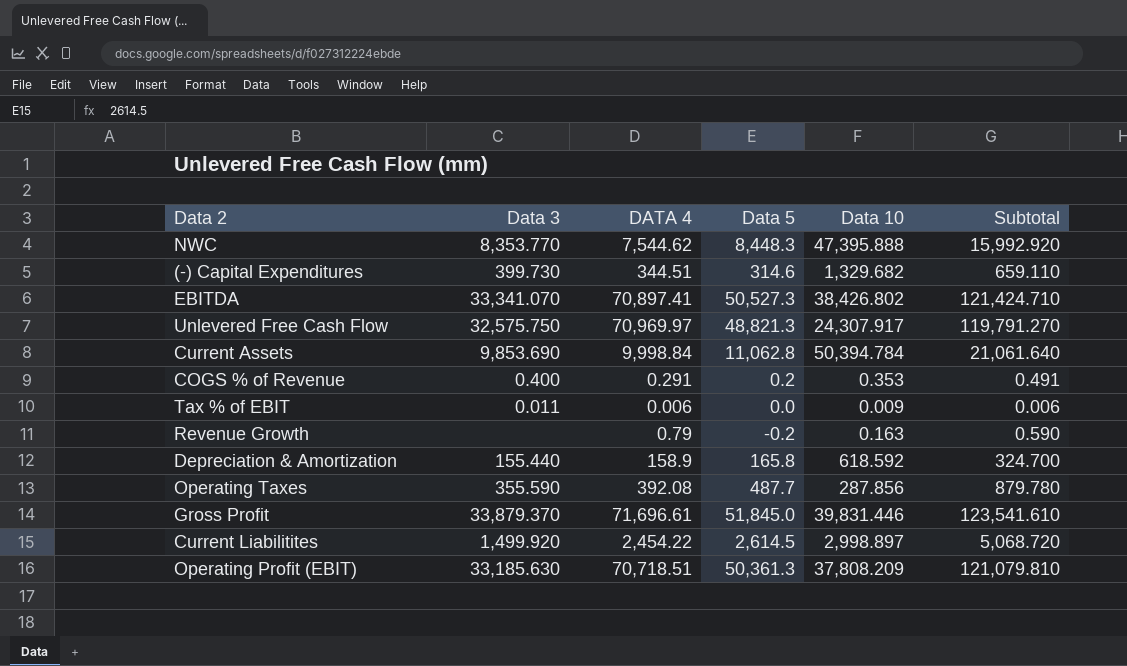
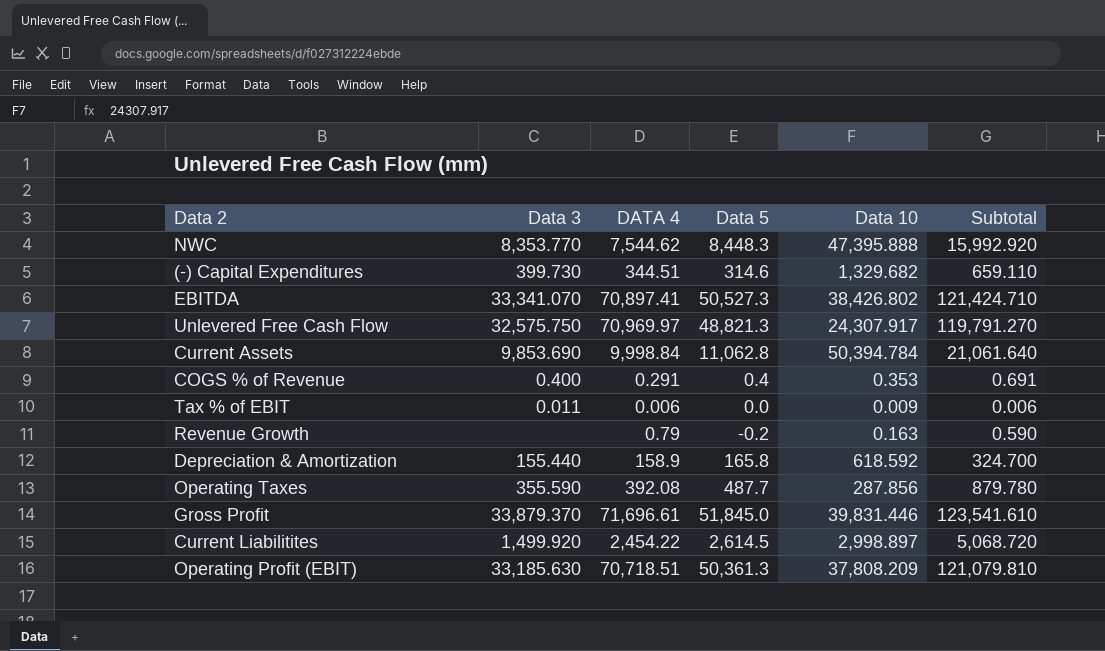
COGS % of Revenue | Data 5: 0.2 -> 0.4
COGS % of Revenue | Subtotal: 0.491 -> 0.691

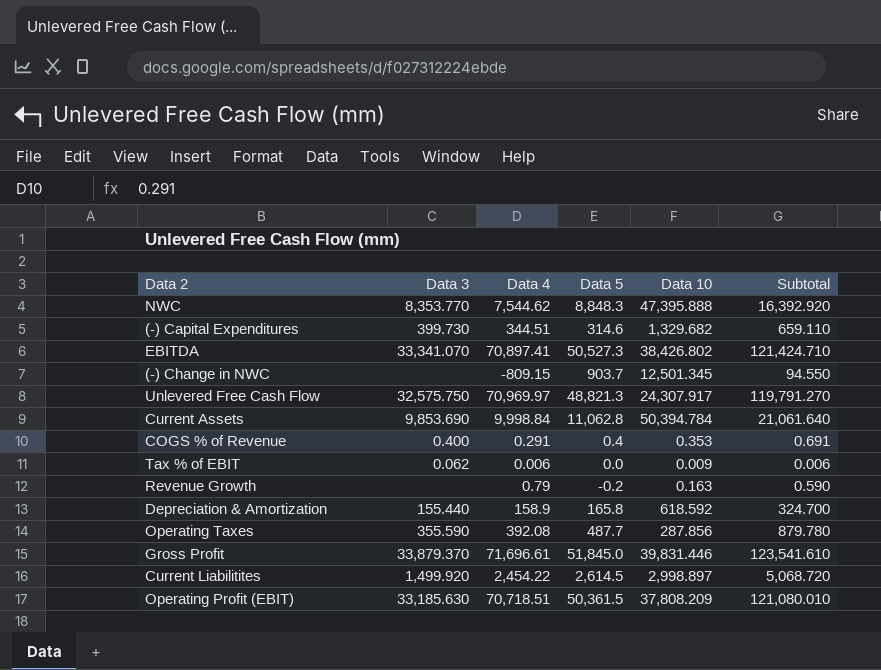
column name: DATA 4 -> Data 4
NWC | Data 5: 8,448.3 -> 8,848.3
NWC | Subtotal: 15,992.920 -> 16,392.920
row (-) Change in NWC: none -> none | -809.15 | 903.7 | 12,501.345 | 94.550
Tax % of EBIT | Data 3: 0.011 -> 0.062
Operating Profit (EBIT) | Data 5: 50,361.3 -> 50,361.5
Operating Profit (EBIT) | Subtotal: 121,079.810 -> 121,080.010

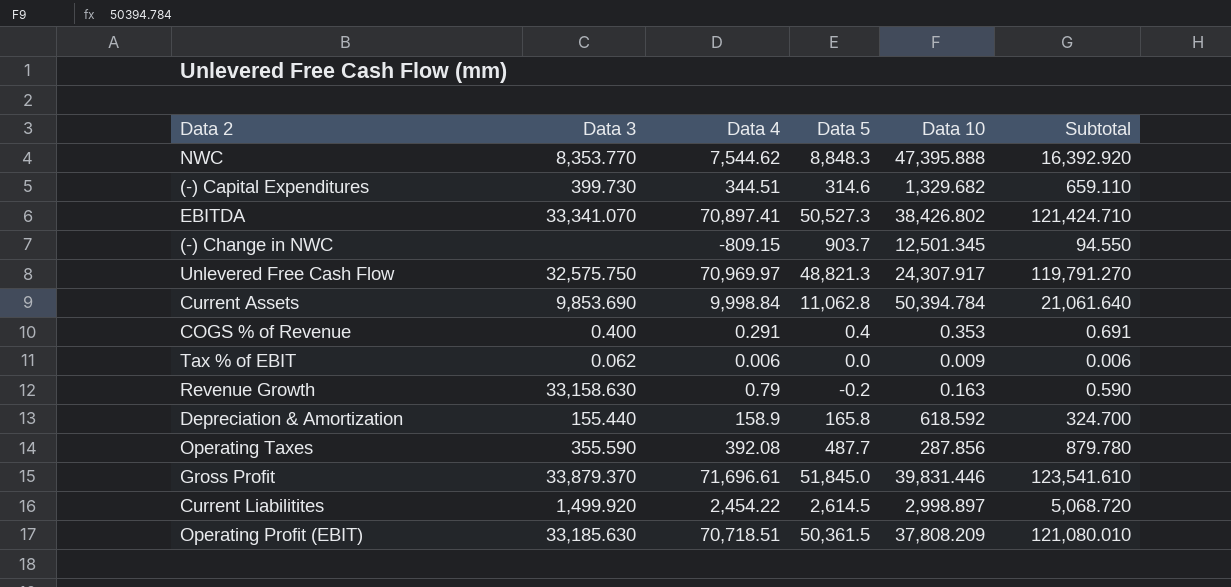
Revenue Growth | Data 3: none -> 33,158.630

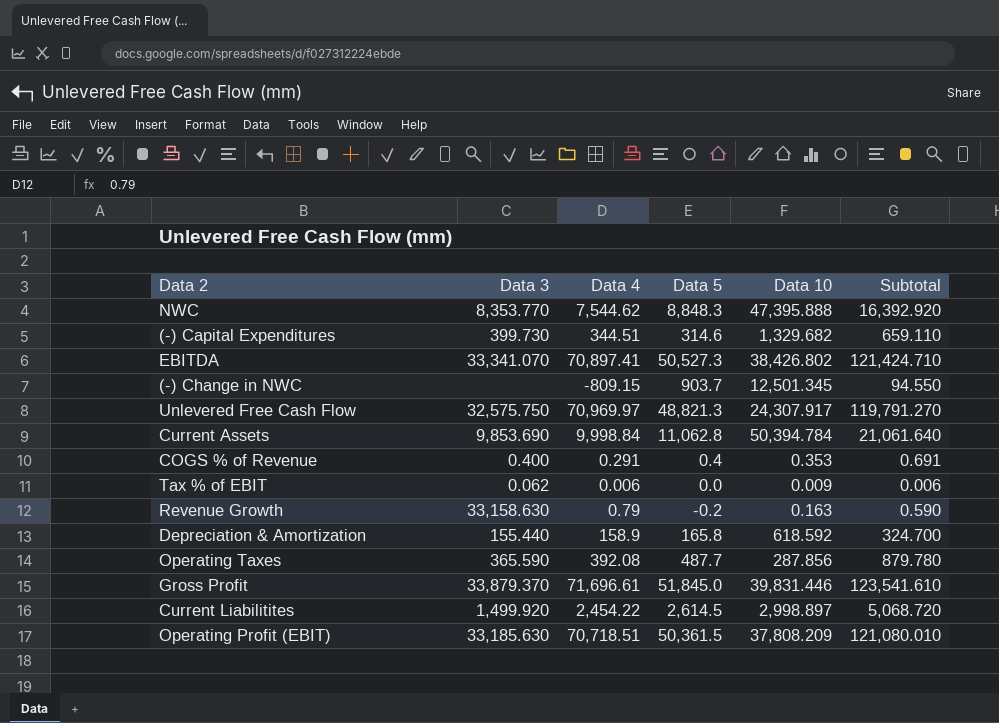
Operating Taxes | Data 3: 355.590 -> 365.590

